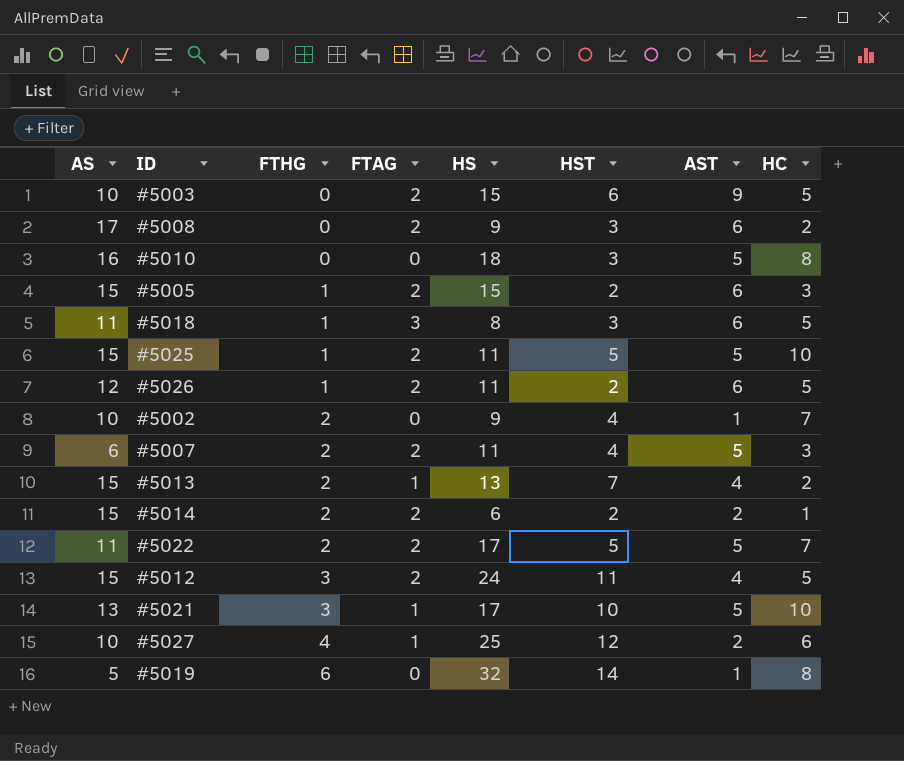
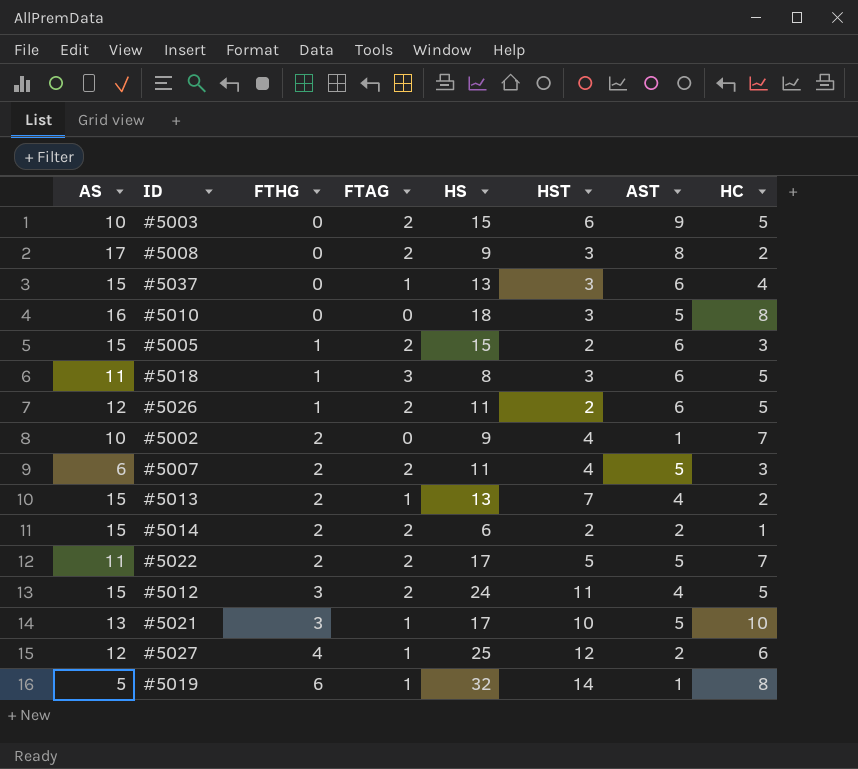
row #5025: 15 | 1 | 2 | 11 | 5 | 5 | 10 -> none
#5008 | AST: 6 -> 8
row #5037: none -> 15 | 0 | 1 | 13 | 3 | 6 | 4
#5027 | AS: 10 -> 12
#5019 | FTAG: 0 -> 1

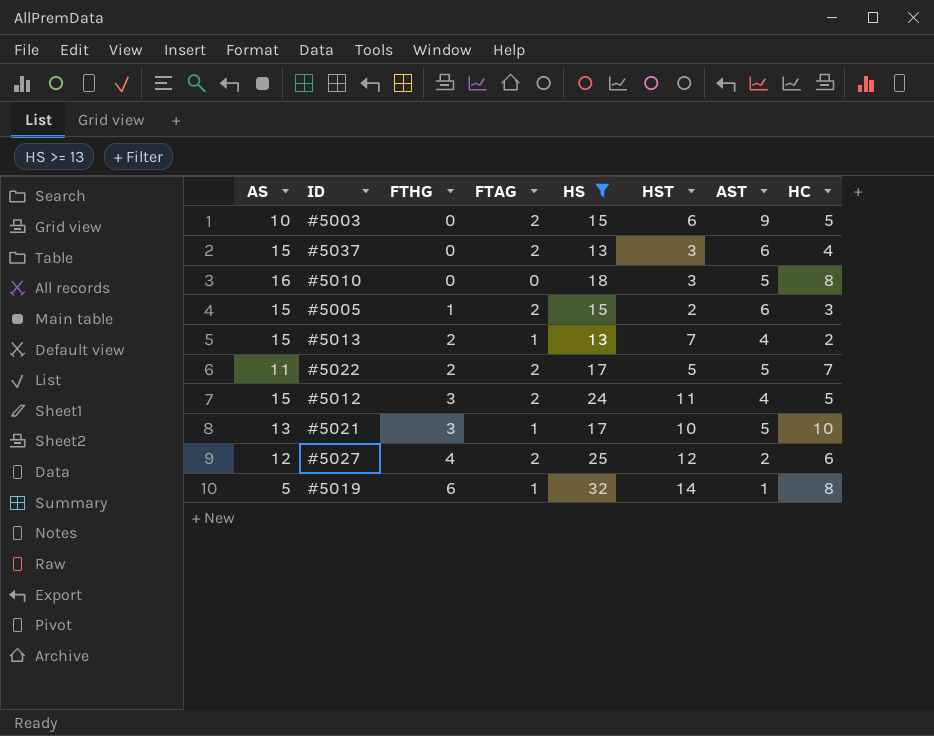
filter: none -> HS >= 13
#5037 | FTAG: 1 -> 2
#5027 | FTAG: 1 -> 2

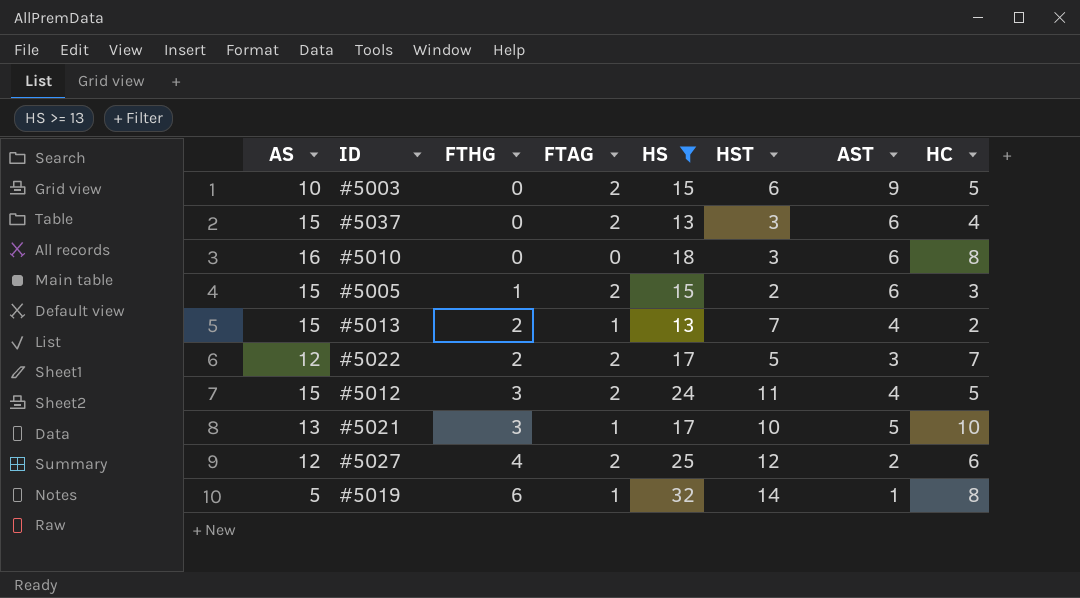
#5010 | AST: 5 -> 6
#5022 | AS: 11 -> 12
#5022 | AST: 5 -> 3

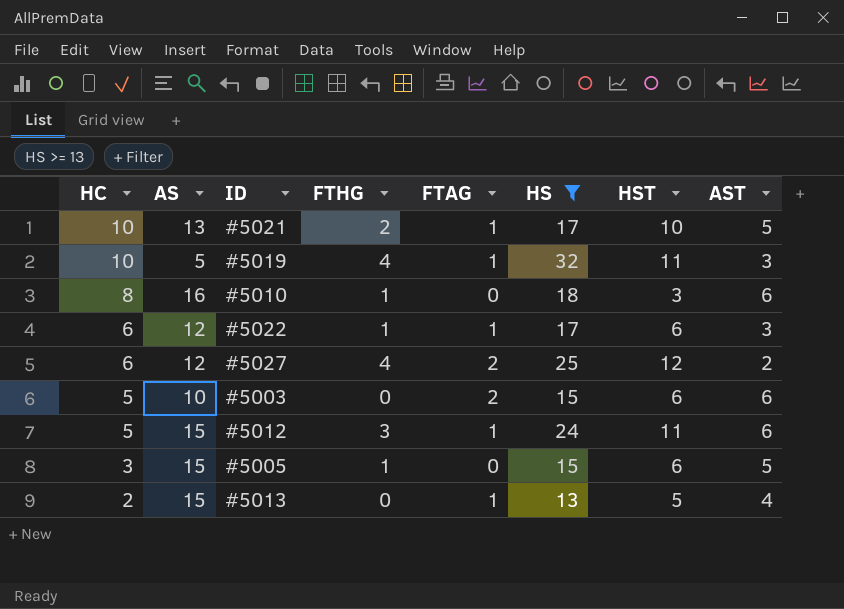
row order: FTHG ascending -> HC descending
column HC | position: 8 -> 1
row #5037: 15 | 0 | 2 | 13 | 3 | 6 | 4 -> none
#5021 | FTHG: 3 -> 2
#5019 | HC: 8 -> 10
#5019 | FTHG: 6 -> 4
#5019 | HST: 14 -> 11
#5019 | AST: 1 -> 3
#5010 | FTHG: 0 -> 1
#5022 | HC: 7 -> 6
#5022 | FTHG: 2 -> 1
#5022 | FTAG: 2 -> 1
#5022 | HST: 5 -> 6
#5003 | AST: 9 -> 6
#5012 | FTAG: 2 -> 1
#5012 | AST: 4 -> 6
#5005 | FTAG: 2 -> 0
#5005 | HST: 2 -> 6
#5005 | AST: 6 -> 5
#5013 | FTHG: 2 -> 0
#5013 | HST: 7 -> 5

